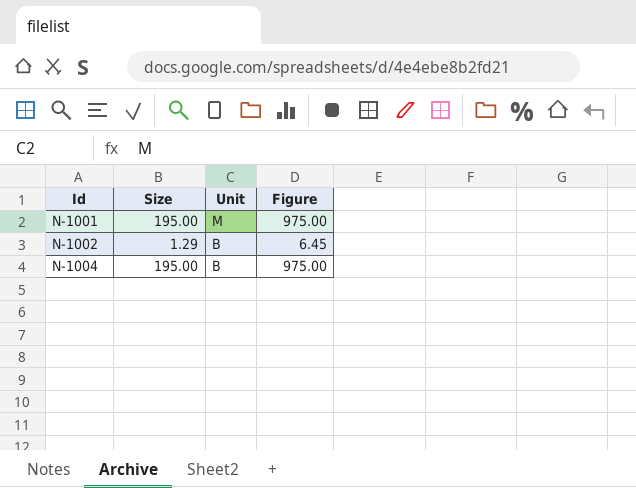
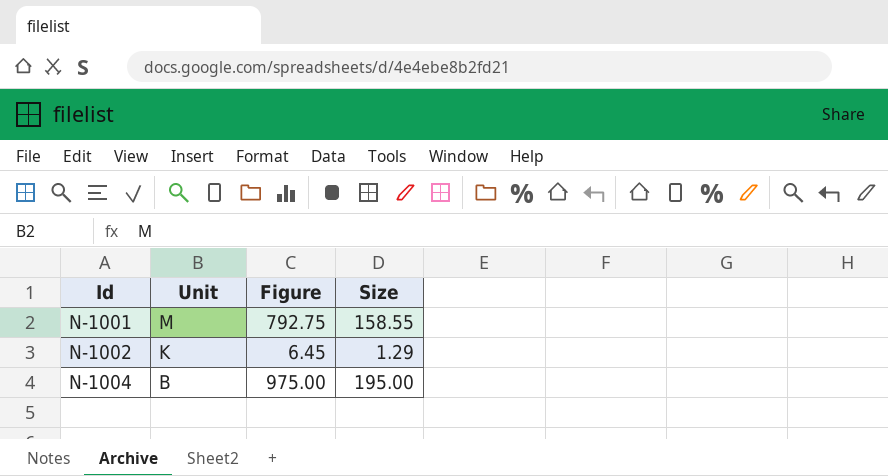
column Size | position: 2 -> 4
N-1001 | Figure: 975.00 -> 792.75
N-1001 | Size: 195.00 -> 158.55
N-1002 | Unit: B -> K

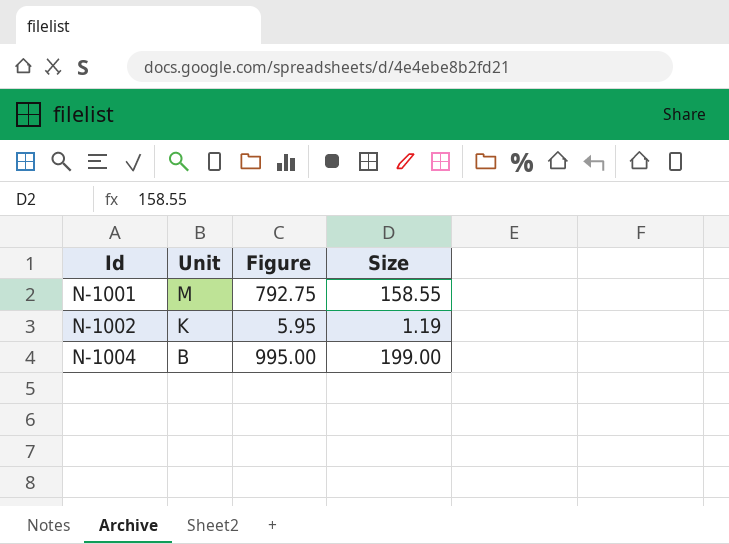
N-1002 | Figure: 6.45 -> 5.95
N-1002 | Size: 1.29 -> 1.19
N-1004 | Figure: 975.00 -> 995.00
N-1004 | Size: 195.00 -> 199.00

